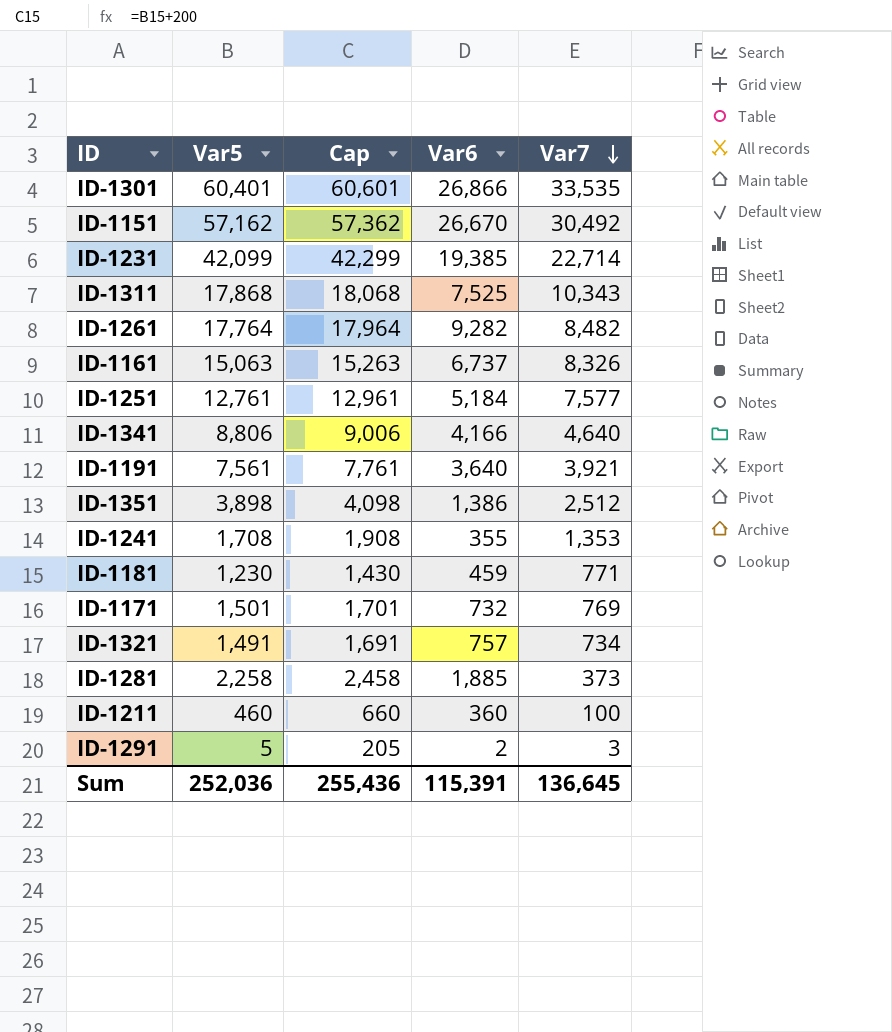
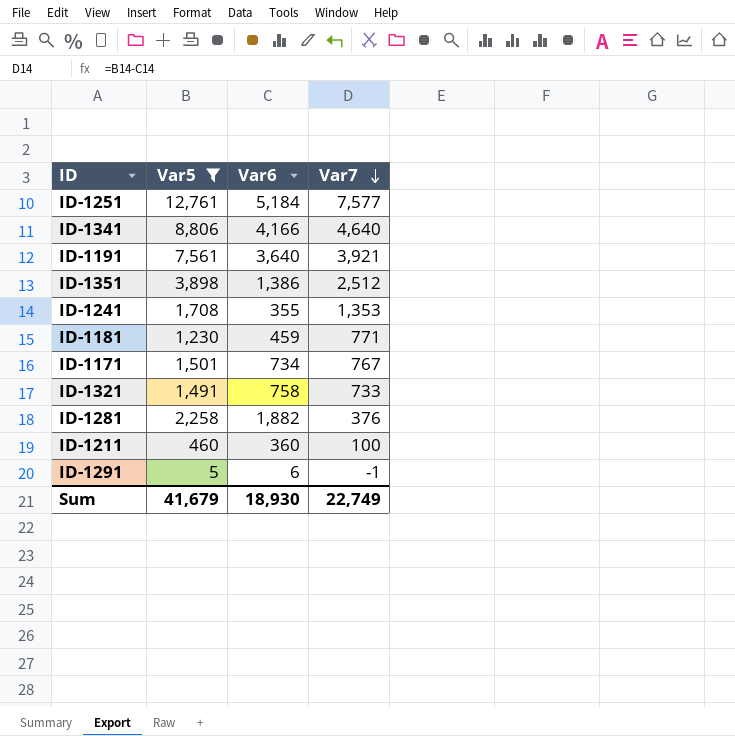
filter: none -> Var5 <= 12,761
column Cap | formula: [Var5] + 200 -> none
ID-1171 | Var6: 732 -> 734
ID-1171 | Var7: 769 -> 767
ID-1321 | Var6: 757 -> 758
ID-1321 | Var7: 734 -> 733
ID-1281 | Var6: 1,885 -> 1,882
ID-1281 | Var7: 373 -> 376
ID-1291 | Var6: 2 -> 6
ID-1291 | Var7: 3 -> -1
Sum | Var5: 252,036 -> 41,679
Sum | Var6: 115,391 -> 18,930
Sum | Var7: 136,645 -> 22,749

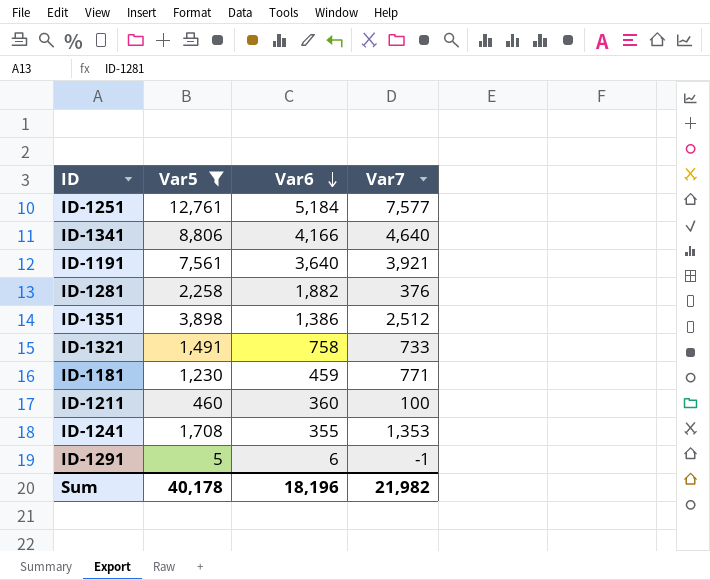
row order: Var7 descending -> Var6 descending
row ID-1171: 1,501 | 734 | 767 -> none
Sum | Var5: 41,679 -> 40,178
Sum | Var6: 18,930 -> 18,196
Sum | Var7: 22,749 -> 21,982

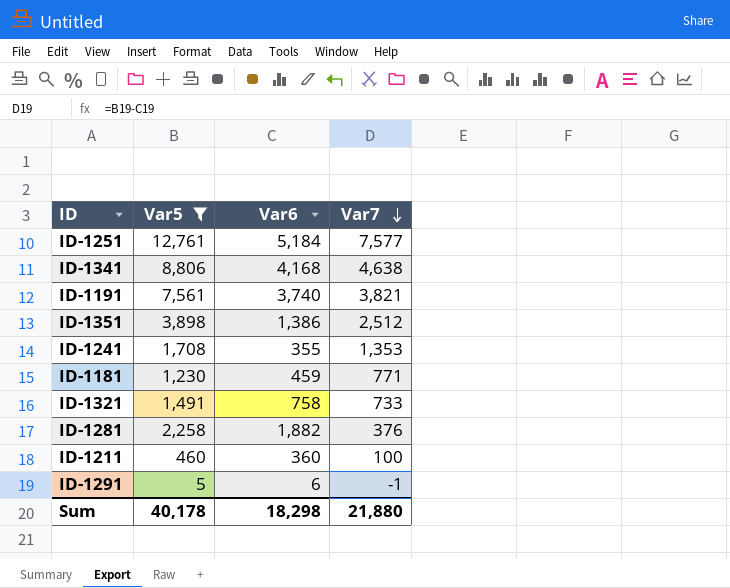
row order: Var6 descending -> Var7 descending
ID-1341 | Var6: 4,166 -> 4,168
ID-1341 | Var7: 4,640 -> 4,638
ID-1191 | Var6: 3,640 -> 3,740
ID-1191 | Var7: 3,921 -> 3,821
Sum | Var6: 18,196 -> 18,298
Sum | Var7: 21,982 -> 21,880

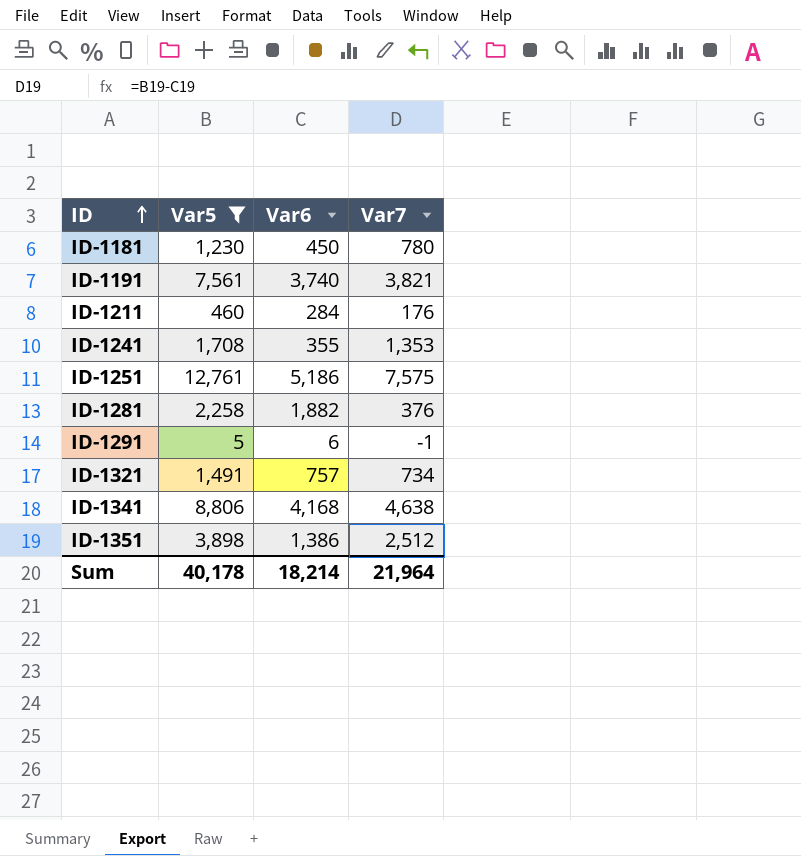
row order: Var7 descending -> ID ascending
ID-1181 | Var6: 459 -> 450
ID-1181 | Var7: 771 -> 780
ID-1211 | Var6: 360 -> 284
ID-1211 | Var7: 100 -> 176
ID-1251 | Var6: 5,184 -> 5,186
ID-1251 | Var7: 7,577 -> 7,575
ID-1321 | Var6: 758 -> 757
ID-1321 | Var7: 733 -> 734
Sum | Var6: 18,298 -> 18,214
Sum | Var7: 21,880 -> 21,964

